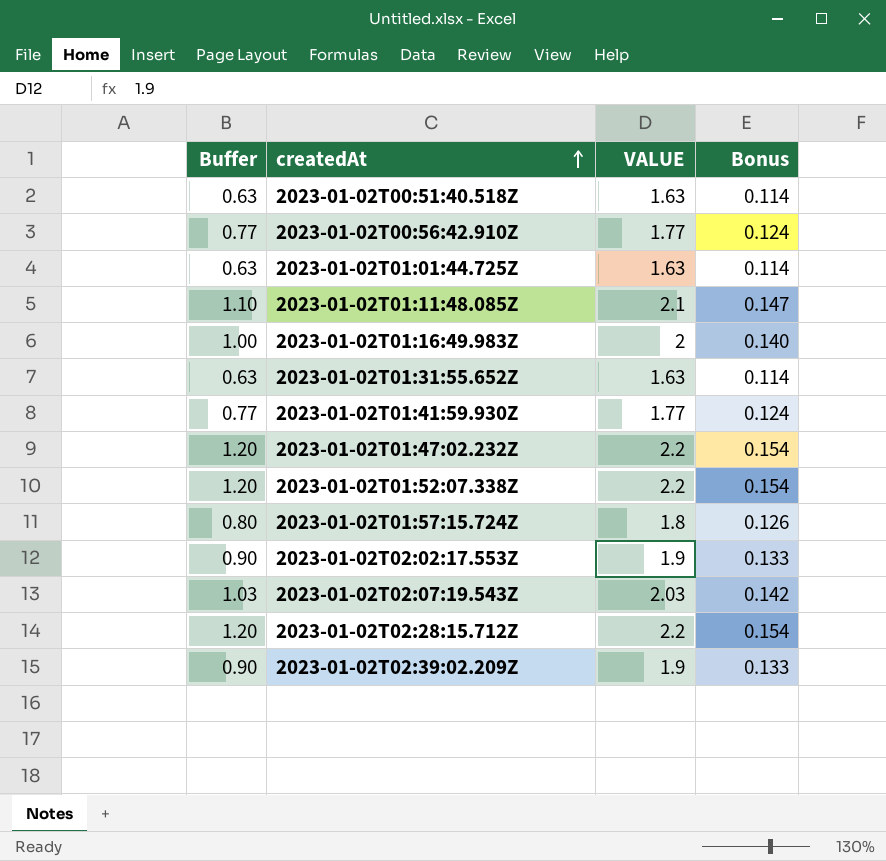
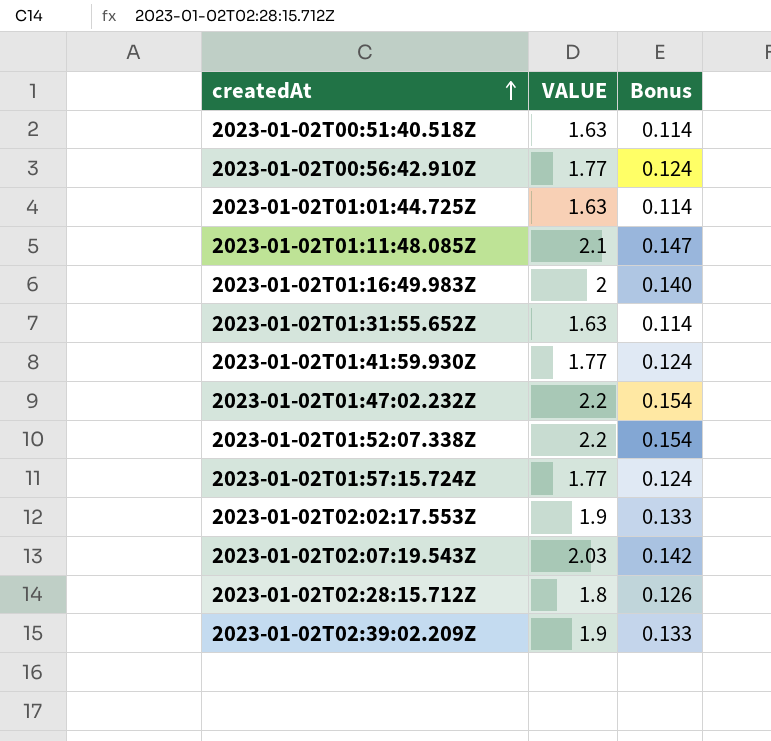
column Buffer | formula: [VALUE] - 1 -> none
2023-01-02T01:57:15.724Z | VALUE: 1.8 -> 1.77
2023-01-02T01:57:15.724Z | Bonus: 0.126 -> 0.124
2023-01-02T02:28:15.712Z | VALUE: 2.2 -> 1.8
2023-01-02T02:28:15.712Z | Bonus: 0.154 -> 0.126

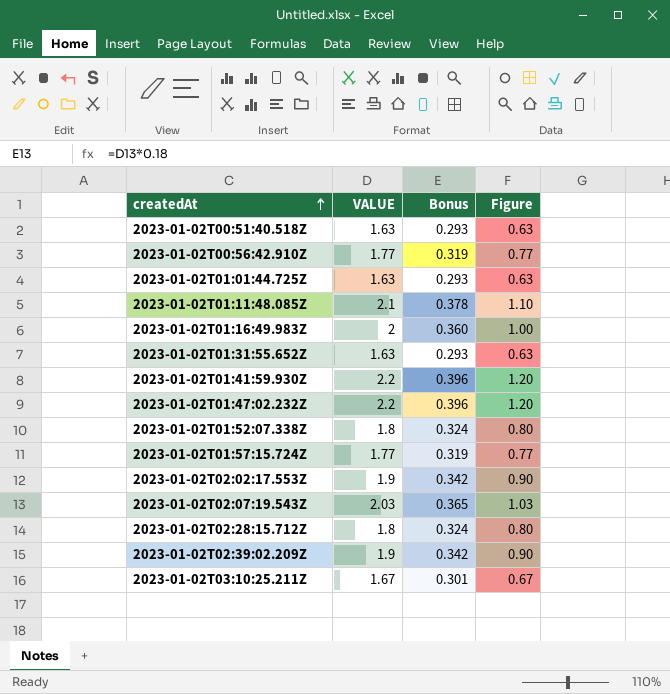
column Bonus | formula: [VALUE] * 0.07 -> [VALUE] * 0.18
column Figure | formula: none -> [VALUE] - 1
2023-01-02T01:41:59.930Z | VALUE: 1.77 -> 2.2
2023-01-02T01:52:07.338Z | VALUE: 2.2 -> 1.8
row 2023-01-02T03:10:25.211Z: none -> 1.67 | 0.301 | 0.67

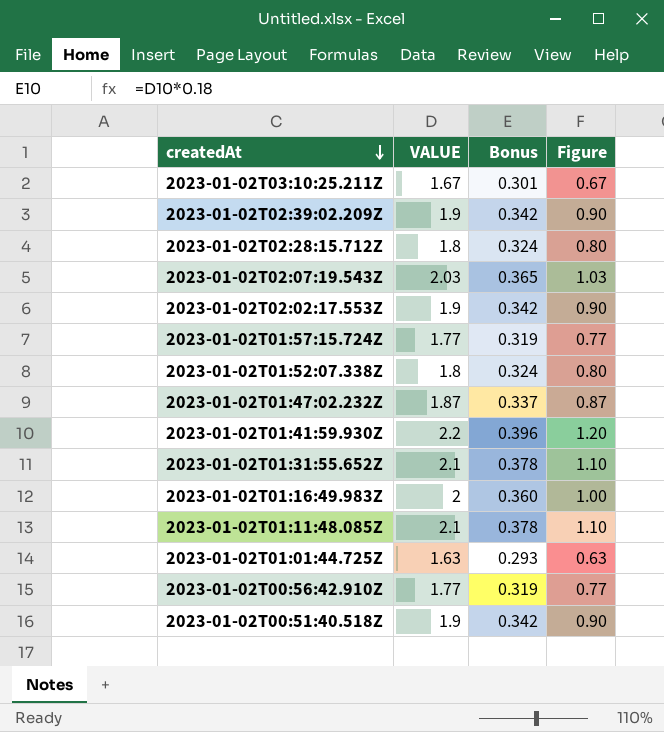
row order: createdAt ascending -> createdAt descending
2023-01-02T01:47:02.232Z | VALUE: 2.2 -> 1.87
2023-01-02T01:47:02.232Z | Bonus: 0.396 -> 0.337
2023-01-02T01:47:02.232Z | Figure: 1.20 -> 0.87
2023-01-02T01:31:55.652Z | VALUE: 1.63 -> 2.1
2023-01-02T01:31:55.652Z | Bonus: 0.293 -> 0.378
2023-01-02T01:31:55.652Z | Figure: 0.63 -> 1.10
2023-01-02T00:51:40.518Z | VALUE: 1.63 -> 1.9
2023-01-02T00:51:40.518Z | Bonus: 0.293 -> 0.342
2023-01-02T00:51:40.518Z | Figure: 0.63 -> 0.90

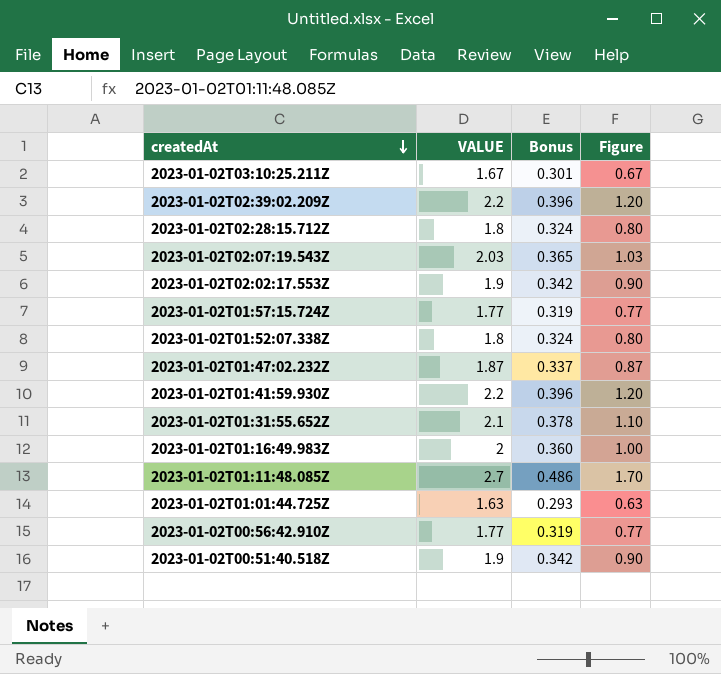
2023-01-02T02:39:02.209Z | VALUE: 1.9 -> 2.2
2023-01-02T02:39:02.209Z | Bonus: 0.342 -> 0.396
2023-01-02T02:39:02.209Z | Figure: 0.90 -> 1.20
2023-01-02T01:11:48.085Z | VALUE: 2.1 -> 2.7
2023-01-02T01:11:48.085Z | Bonus: 0.378 -> 0.486
2023-01-02T01:11:48.085Z | Figure: 1.10 -> 1.70

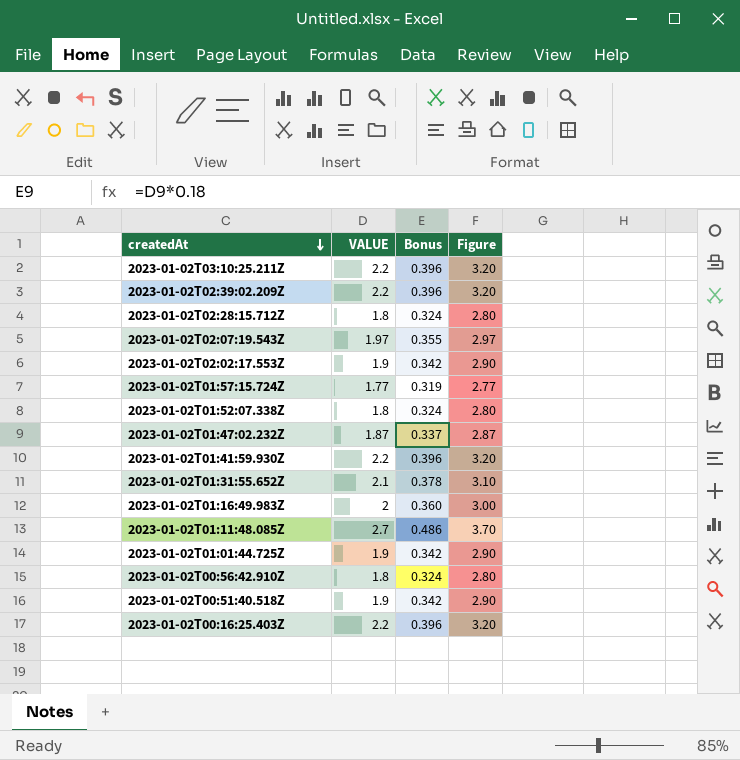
column Figure | formula: [VALUE] - 1 -> [VALUE] + 1
2023-01-02T03:10:25.211Z | VALUE: 1.67 -> 2.2
2023-01-02T03:10:25.211Z | Bonus: 0.301 -> 0.396
2023-01-02T02:07:19.543Z | VALUE: 2.03 -> 1.97
2023-01-02T02:07:19.543Z | Bonus: 0.365 -> 0.355
2023-01-02T01:01:44.725Z | VALUE: 1.63 -> 1.9
2023-01-02T01:01:44.725Z | Bonus: 0.293 -> 0.342
2023-01-02T00:56:42.910Z | VALUE: 1.77 -> 1.8
2023-01-02T00:56:42.910Z | Bonus: 0.319 -> 0.324
row 2023-01-02T00:16:25.403Z: none -> 2.2 | 0.396 | 3.20

